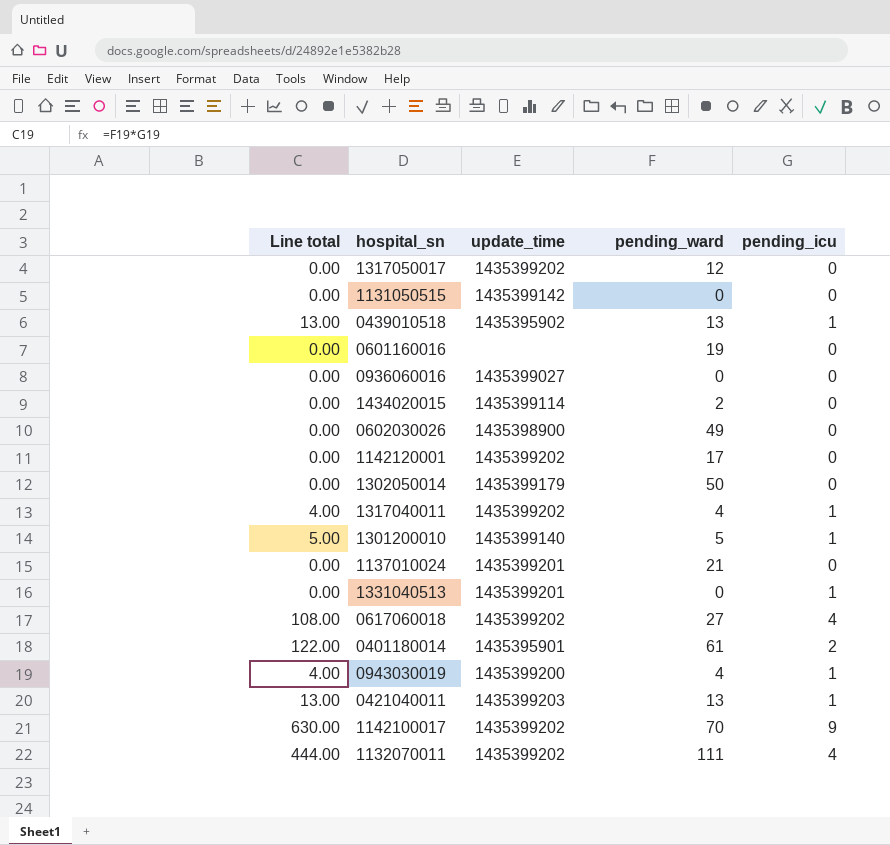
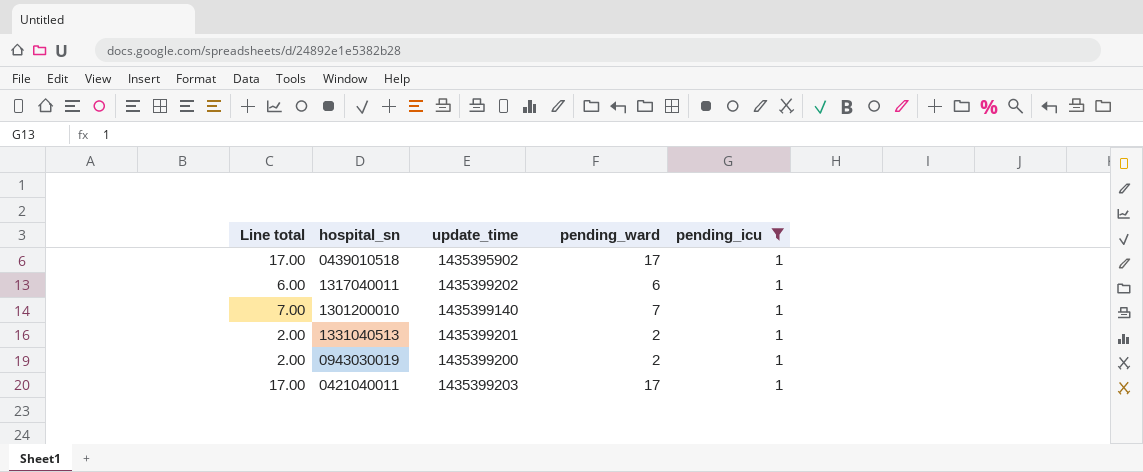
filter: none -> pending_icu = 1
0439010518 | Line total: 13.00 -> 17.00
0439010518 | pending_ward: 13 -> 17
1317040011 | Line total: 4.00 -> 6.00
1317040011 | pending_ward: 4 -> 6
1301200010 | Line total: 5.00 -> 7.00
1301200010 | pending_ward: 5 -> 7
1331040513 | Line total: 0.00 -> 2.00
1331040513 | pending_ward: 0 -> 2
0943030019 | Line total: 4.00 -> 2.00
0943030019 | pending_ward: 4 -> 2
0421040011 | Line total: 13.00 -> 17.00
0421040011 | pending_ward: 13 -> 17

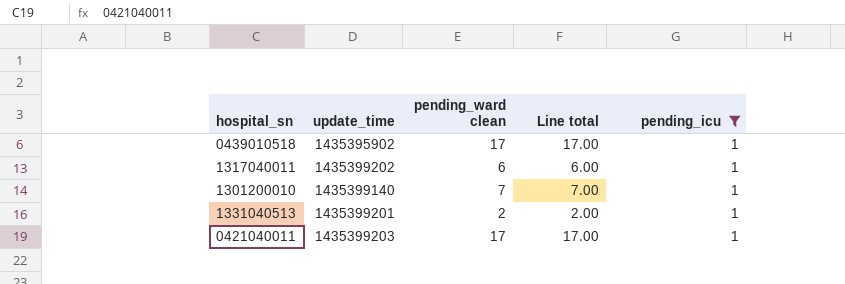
column name: pending_ward -> pending_ward clean
column Line total | position: 1 -> 4
row 0943030019: 2.00 | 1435399200 | 2 | 1 -> none

